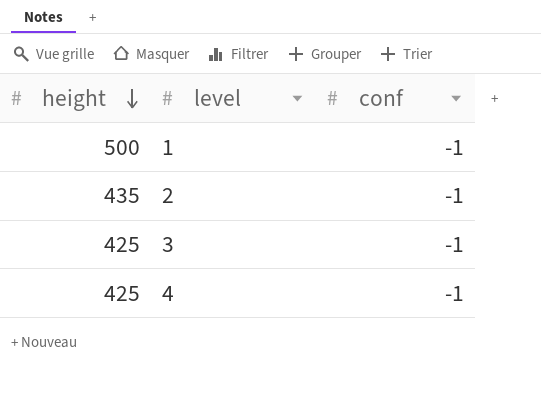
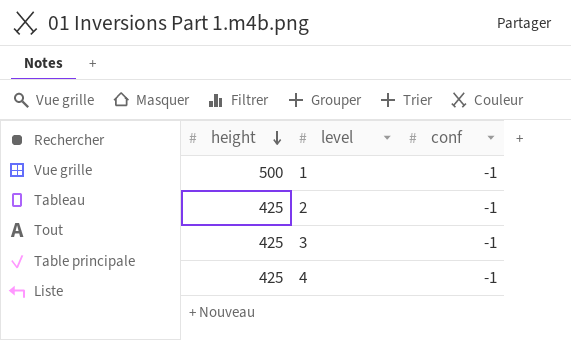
2 | height: 435 -> 425

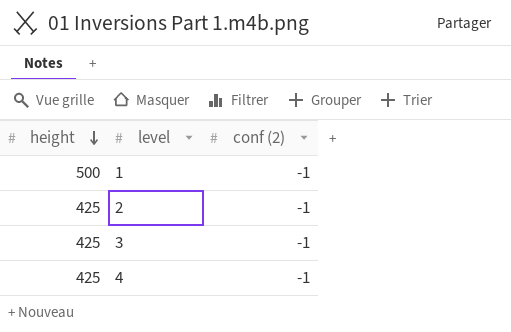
column name: conf -> conf (2)

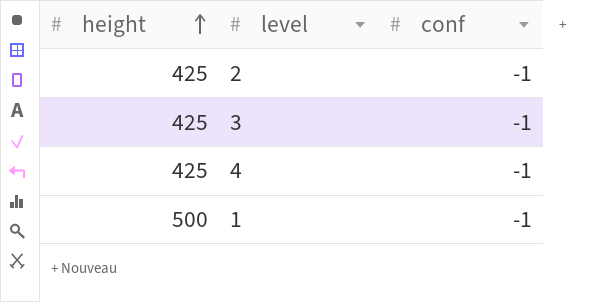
row order: height descending -> height ascending
column name: conf (2) -> conf

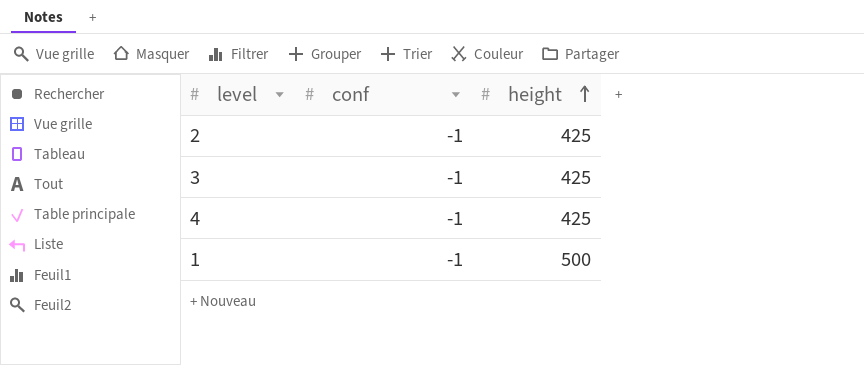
column height | position: 1 -> 3

